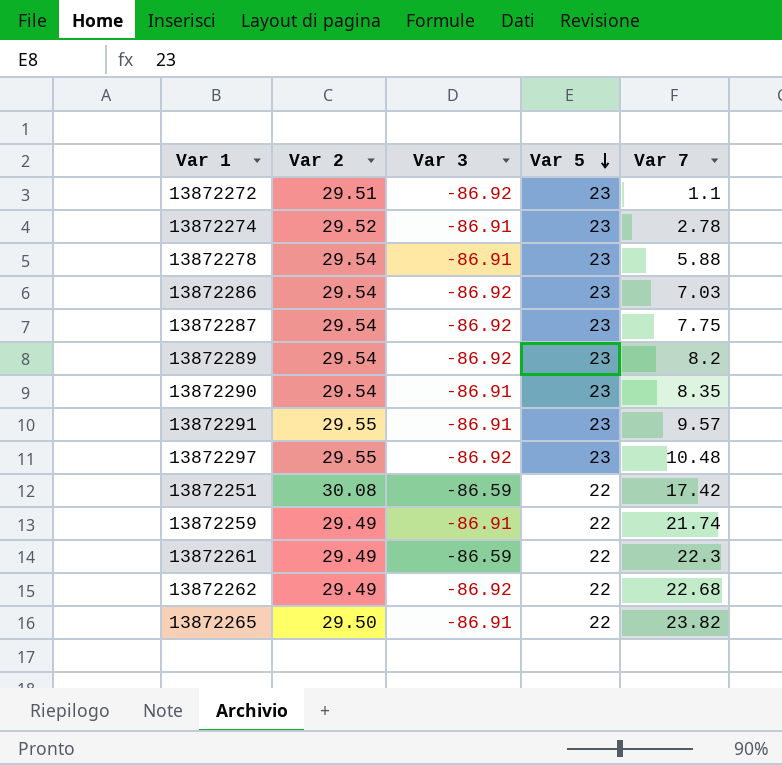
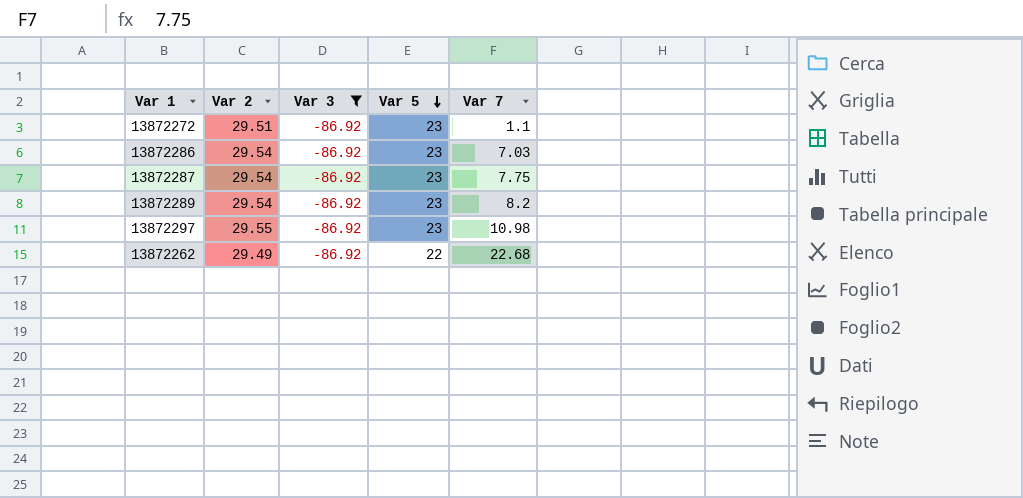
filter: none -> Var 3 = -86.92
13872297 | Var 7: 10.48 -> 10.98

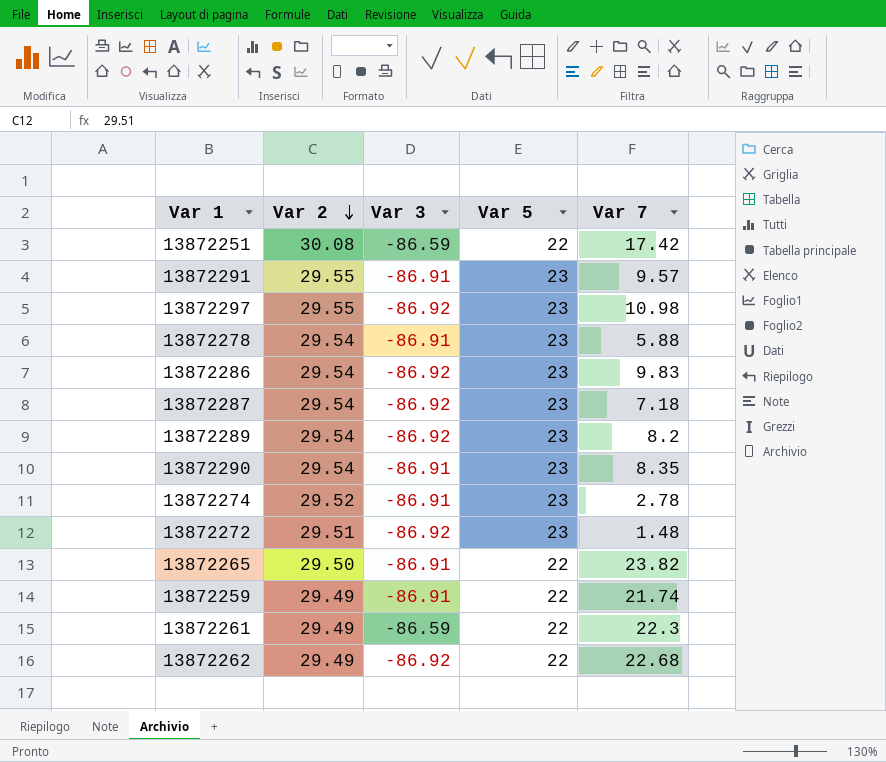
filter: Var 3 = -86.92 -> none
row order: Var 5 descending -> Var 2 descending
13872286 | Var 7: 7.03 -> 9.83
13872287 | Var 7: 7.75 -> 7.18
13872272 | Var 7: 1.1 -> 1.48

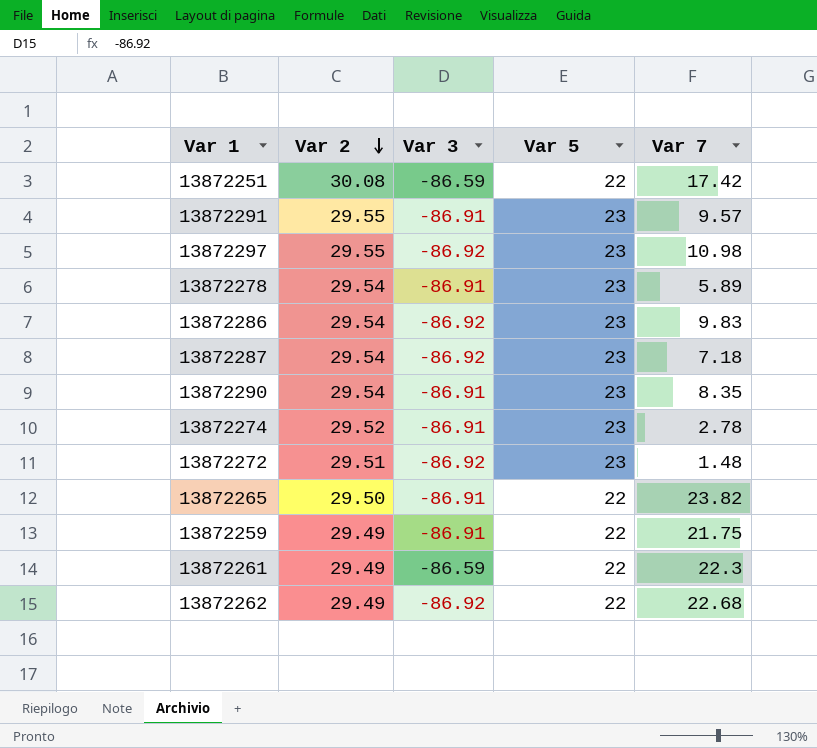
row 13872289: 29.54 | -86.92 | 23 | 8.2 -> none
13872278 | Var 7: 5.88 -> 5.89
13872259 | Var 7: 21.74 -> 21.75

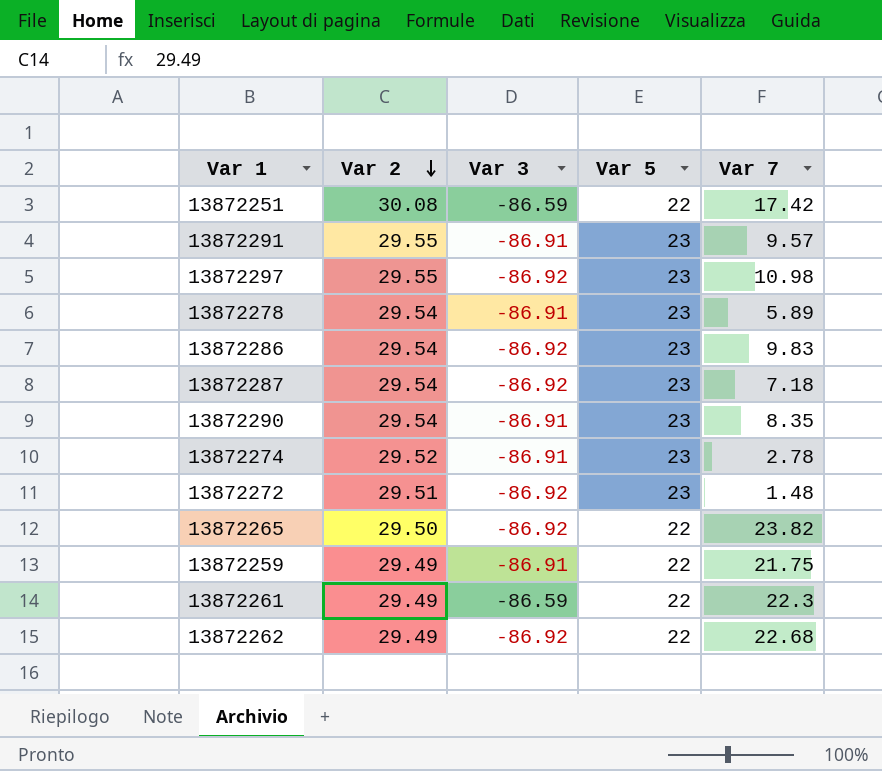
13872265 | Var 3: -86.91 -> -86.92

